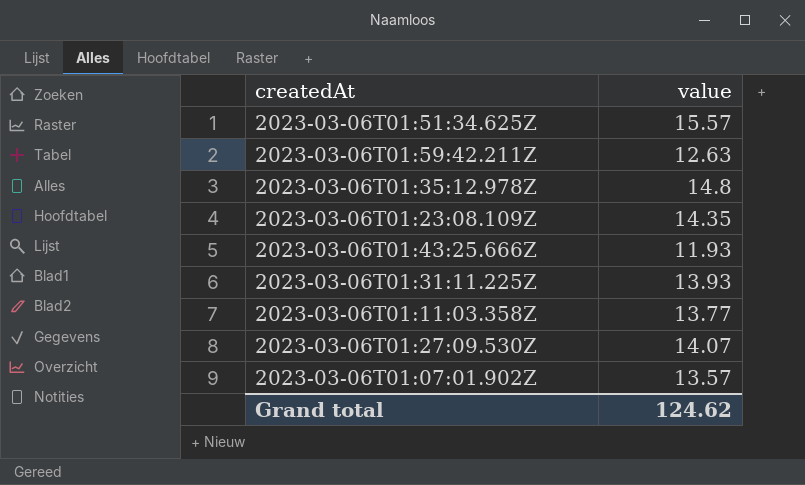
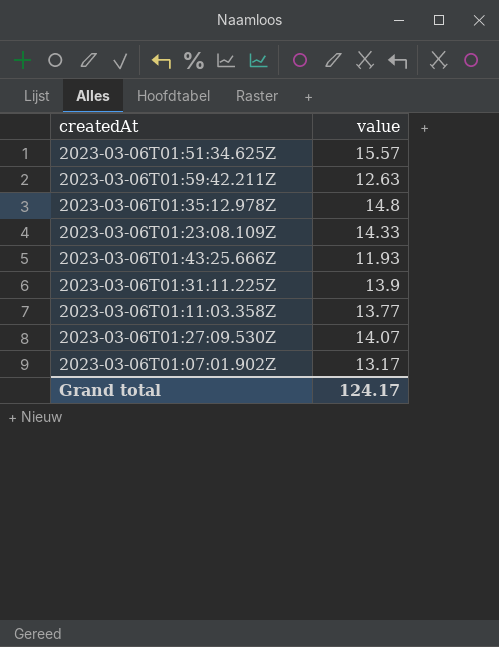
2023-03-06T01:23:08.109Z | value: 14.35 -> 14.33
2023-03-06T01:31:11.225Z | value: 13.93 -> 13.9
2023-03-06T01:07:01.902Z | value: 13.57 -> 13.17
Grand total | value: 124.62 -> 124.17

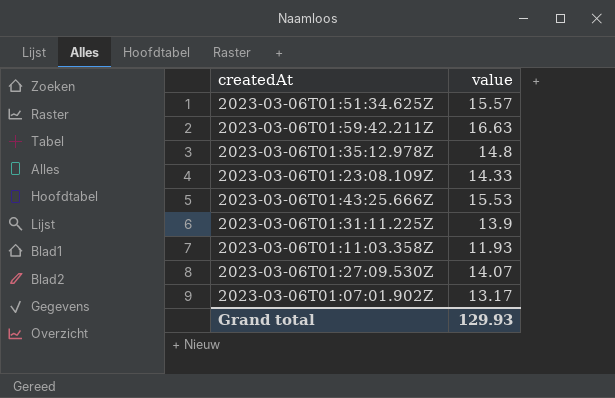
2023-03-06T01:59:42.211Z | value: 12.63 -> 16.63
2023-03-06T01:43:25.666Z | value: 11.93 -> 15.53
2023-03-06T01:11:03.358Z | value: 13.77 -> 11.93
Grand total | value: 124.17 -> 129.93

